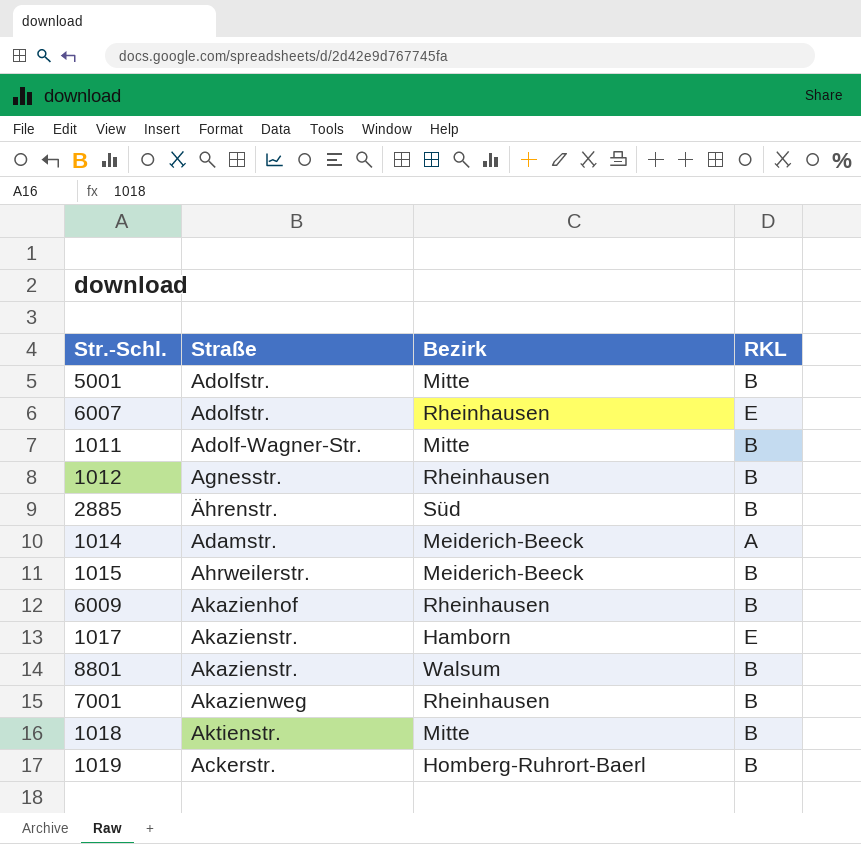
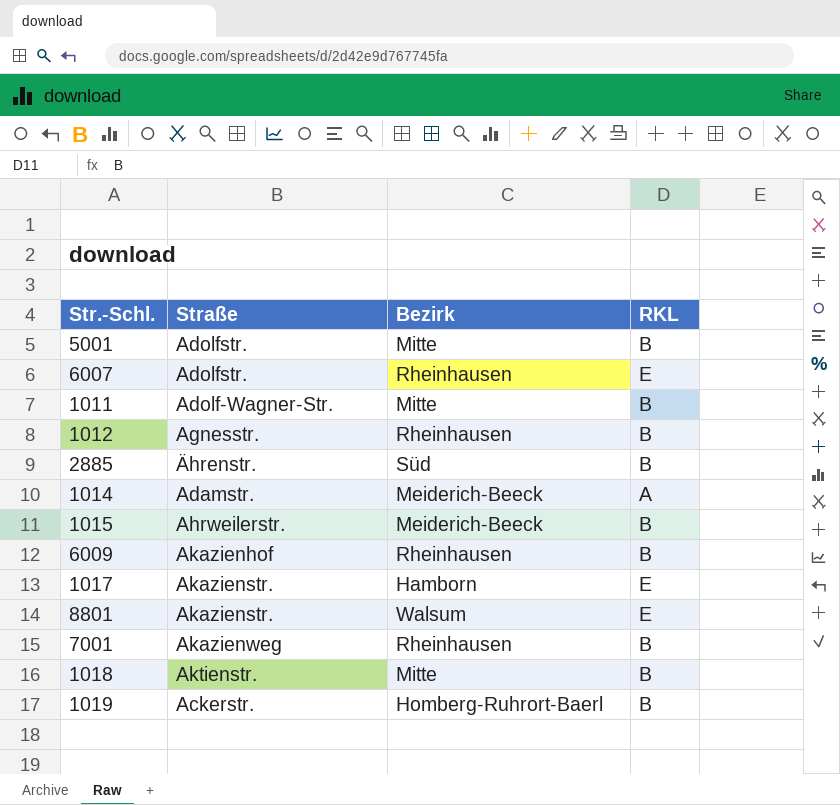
8801 | RKL: B -> E

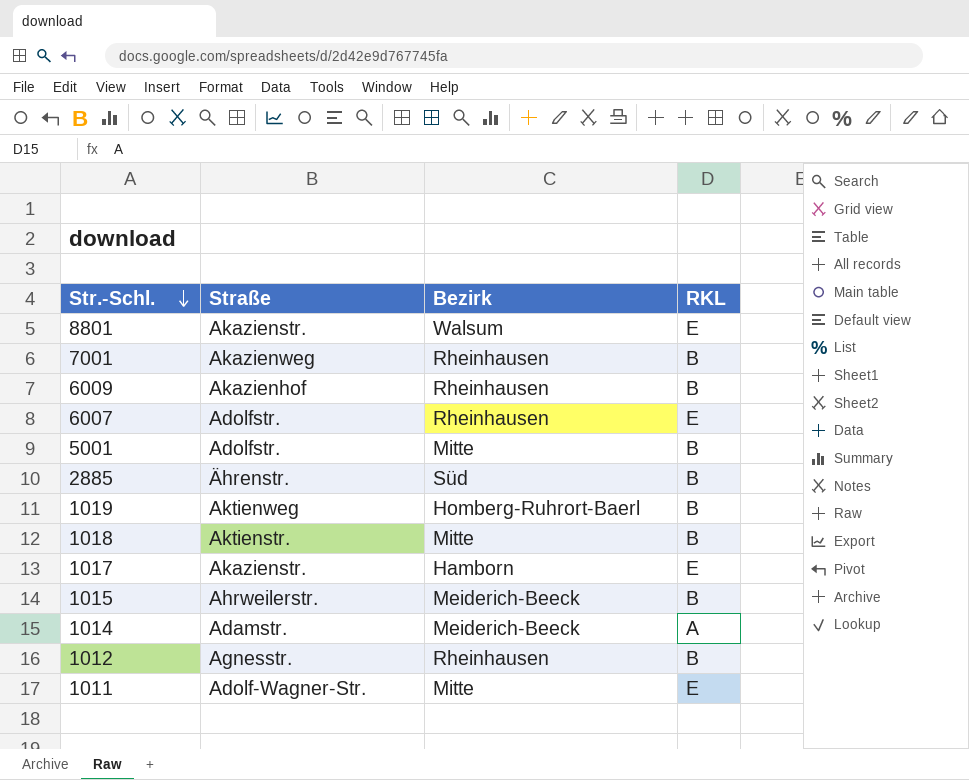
row order: none -> Str.-Schl. descending
1019 | Straße: Ackerstr. -> Aktienweg
1011 | RKL: B -> E

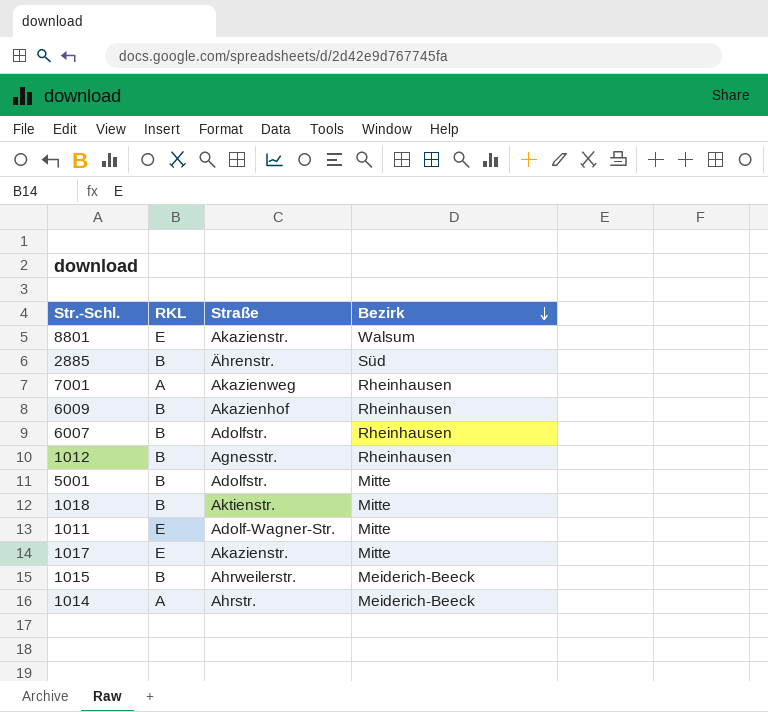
row order: Str.-Schl. descending -> Bezirk descending
column RKL | position: 4 -> 2
row 1019: Aktienweg | Homberg-Ruhrort-Baerl | B -> none
7001 | RKL: B -> A
6007 | RKL: E -> B
1017 | Bezirk: Hamborn -> Mitte
1014 | Straße: Adamstr. -> Ahrstr.

